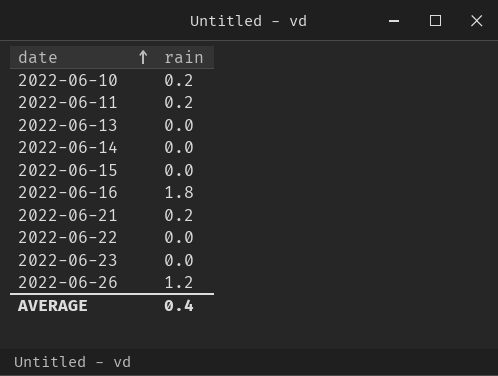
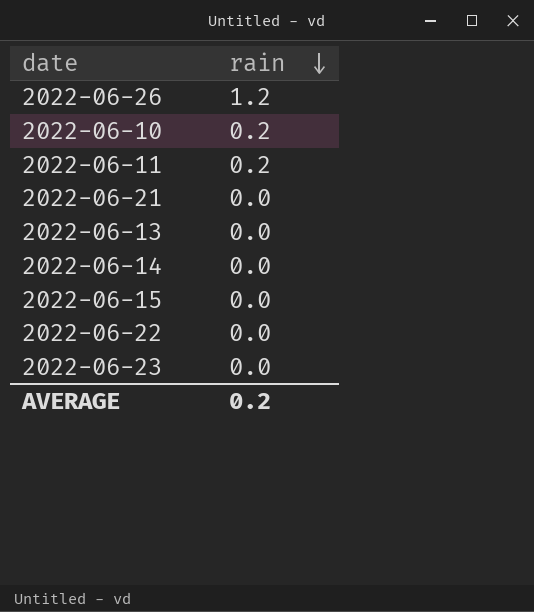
row order: date ascending -> rain descending
row 2022-06-16: 1.8 -> none
2022-06-21 | rain: 0.2 -> 0.0
AVERAGE | rain: 0.4 -> 0.2

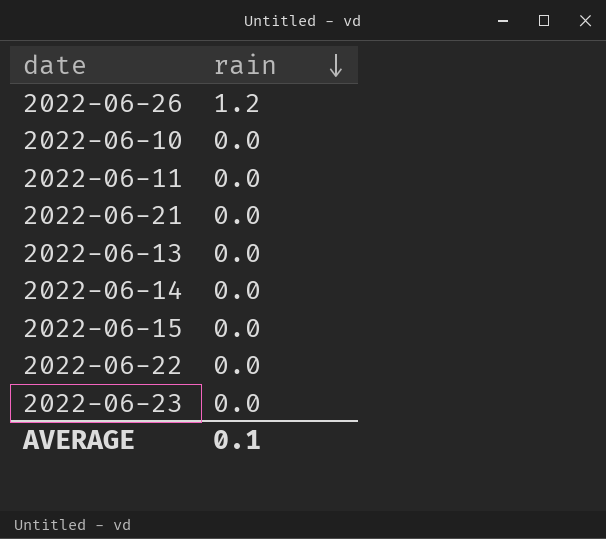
2022-06-10 | rain: 0.2 -> 0.0
2022-06-11 | rain: 0.2 -> 0.0
AVERAGE | rain: 0.2 -> 0.1

